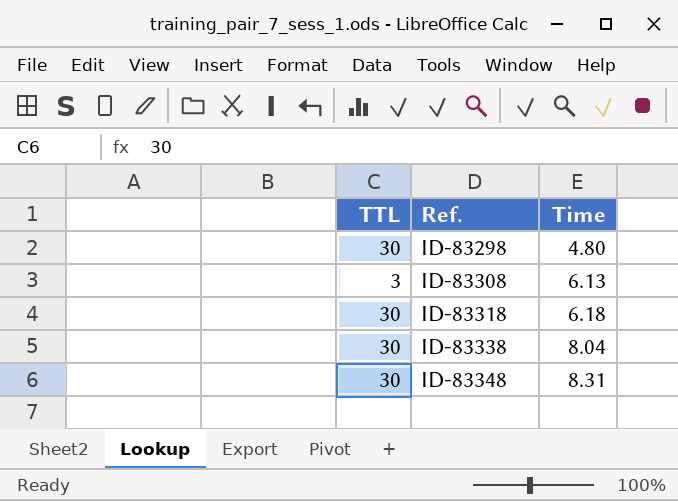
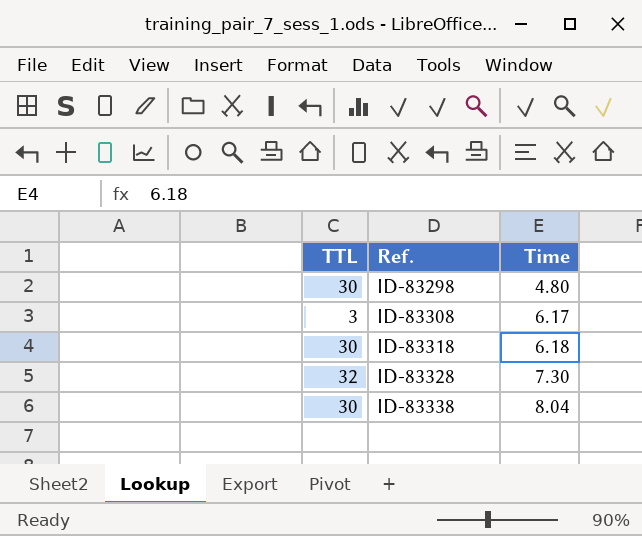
row ID-83348: 30 | 8.31 -> none
ID-83308 | Time: 6.13 -> 6.17
row ID-83328: none -> 32 | 7.30

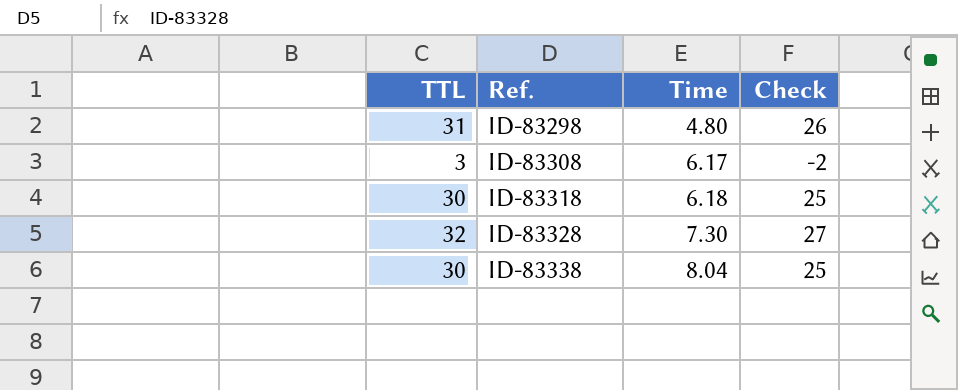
column Check | formula: none -> [TTL] - 5
ID-83298 | TTL: 30 -> 31

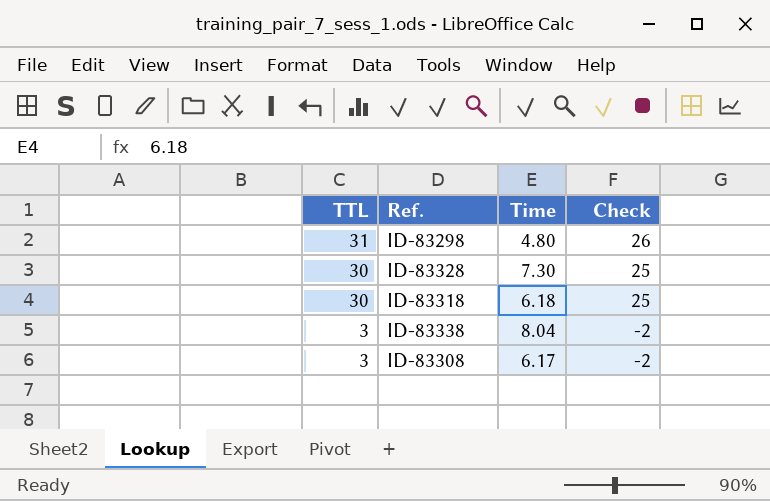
row order: Ref. ascending -> TTL descending
ID-83328 | TTL: 32 -> 30
ID-83328 | Check: 27 -> 25
ID-83338 | TTL: 30 -> 3
ID-83338 | Check: 25 -> -2

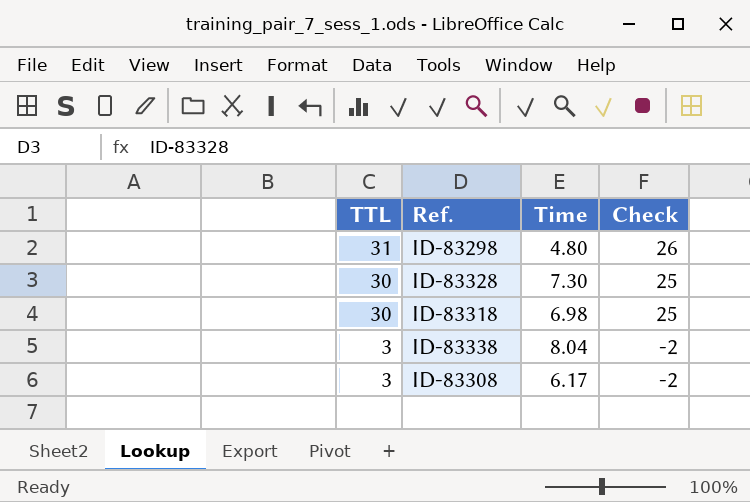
ID-83318 | Time: 6.18 -> 6.98

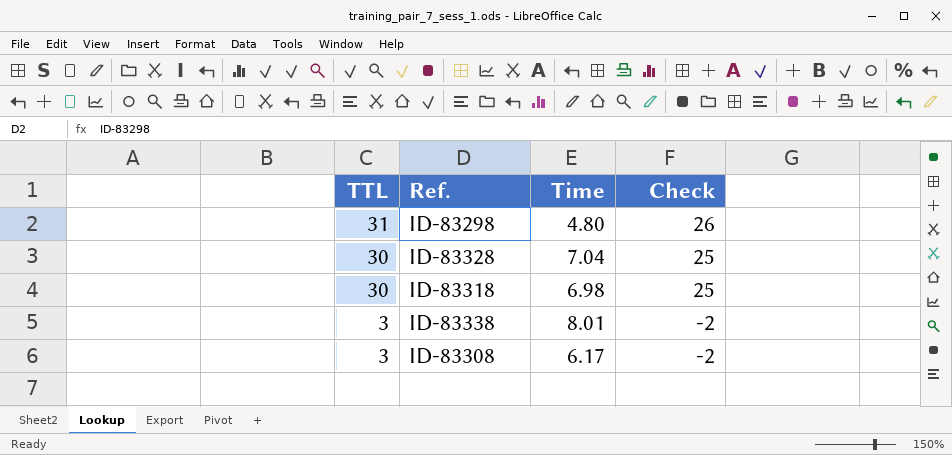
ID-83328 | Time: 7.30 -> 7.04
ID-83338 | Time: 8.04 -> 8.01

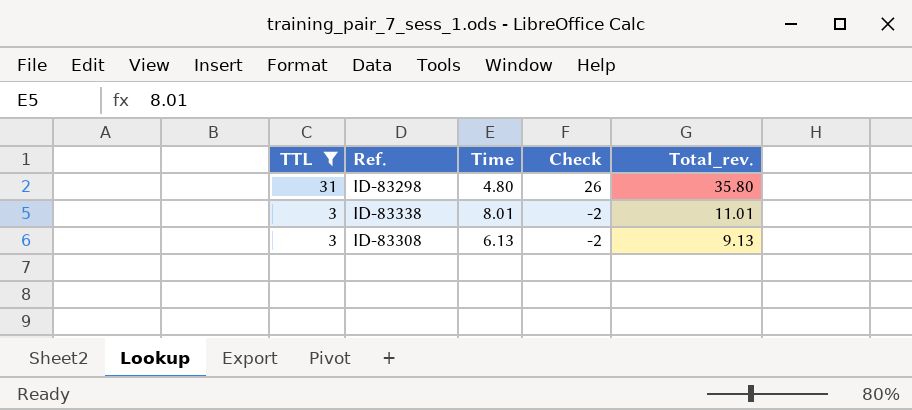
filter: none -> TTL != 30
column Total_rev. | formula: none -> [TTL] + [Time]
ID-83308 | Time: 6.17 -> 6.13

